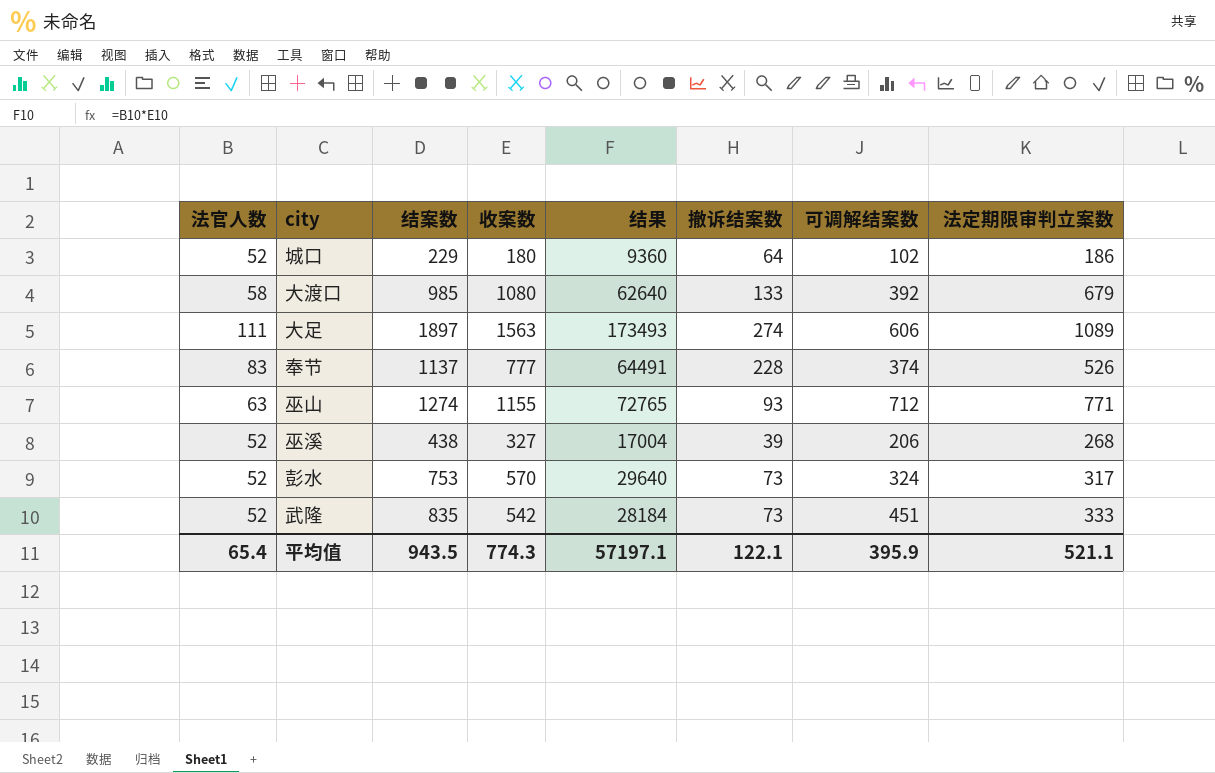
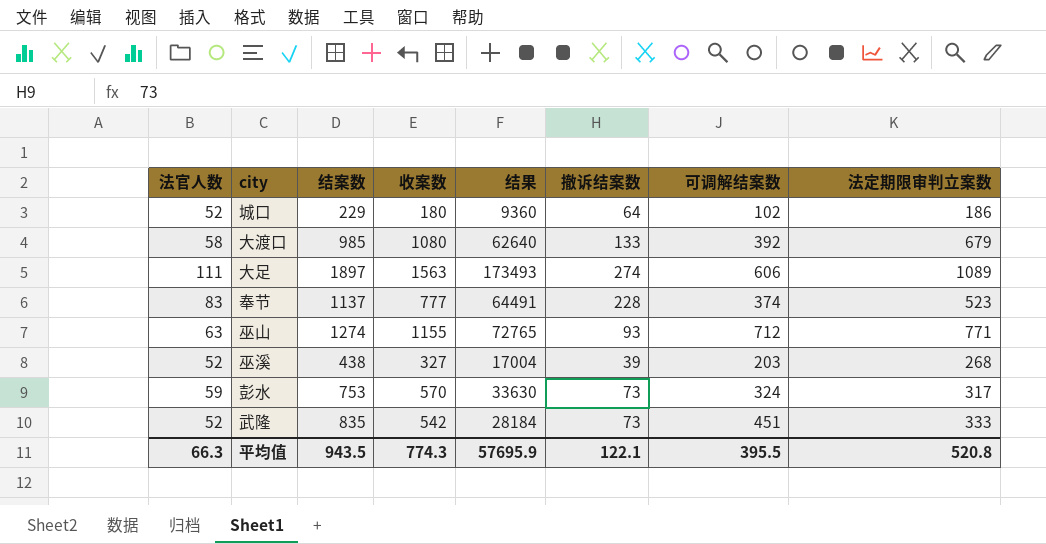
奉节 | 法定期限审判立案数: 526 -> 523
巫溪 | 可调解结案数: 206 -> 203
彭水 | 法官人数: 52 -> 59
彭水 | 结果: 29640 -> 33630
平均值 | 法官人数: 65.4 -> 66.3
平均值 | 结果: 57197.1 -> 57695.9
平均值 | 可调解结案数: 395.9 -> 395.5
平均值 | 法定期限审判立案数: 521.1 -> 520.8

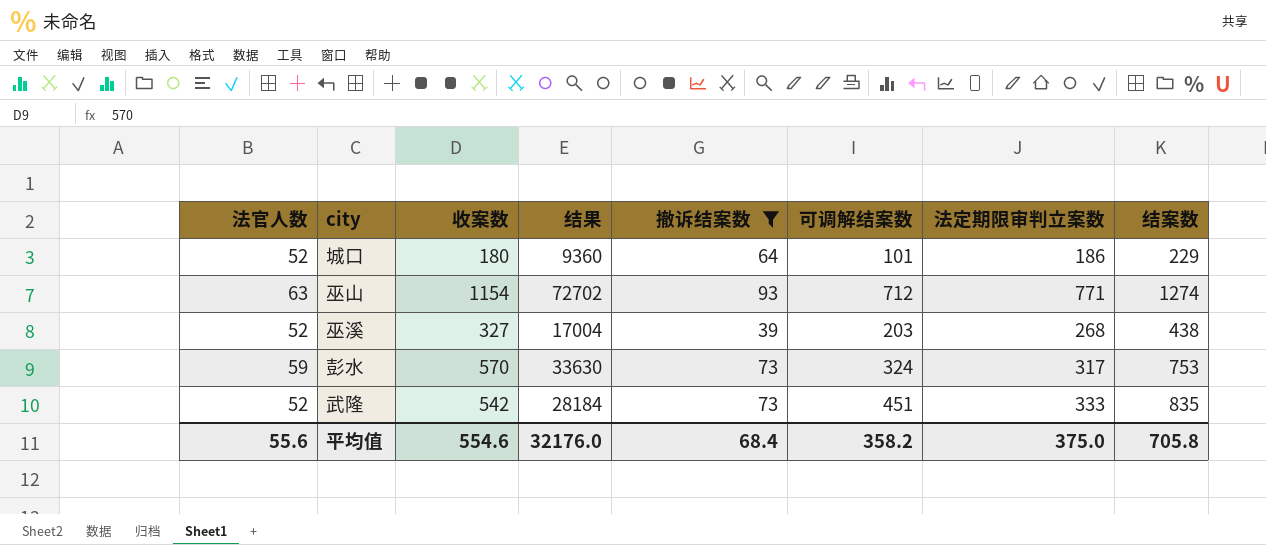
filter: none -> 撤诉结案数 <= 93
column 结案数 | position: 3 -> 8
城口 | 可调解结案数: 102 -> 101
巫山 | 收案数: 1155 -> 1154
巫山 | 结果: 72765 -> 72702
平均值 | 法官人数: 66.3 -> 55.6
平均值 | 收案数: 774.3 -> 554.6
平均值 | 结果: 57695.9 -> 32176.0
平均值 | 撤诉结案数: 122.1 -> 68.4
平均值 | 可调解结案数: 395.5 -> 358.2
平均值 | 法定期限审判立案数: 520.8 -> 375.0
平均值 | 结案数: 943.5 -> 705.8

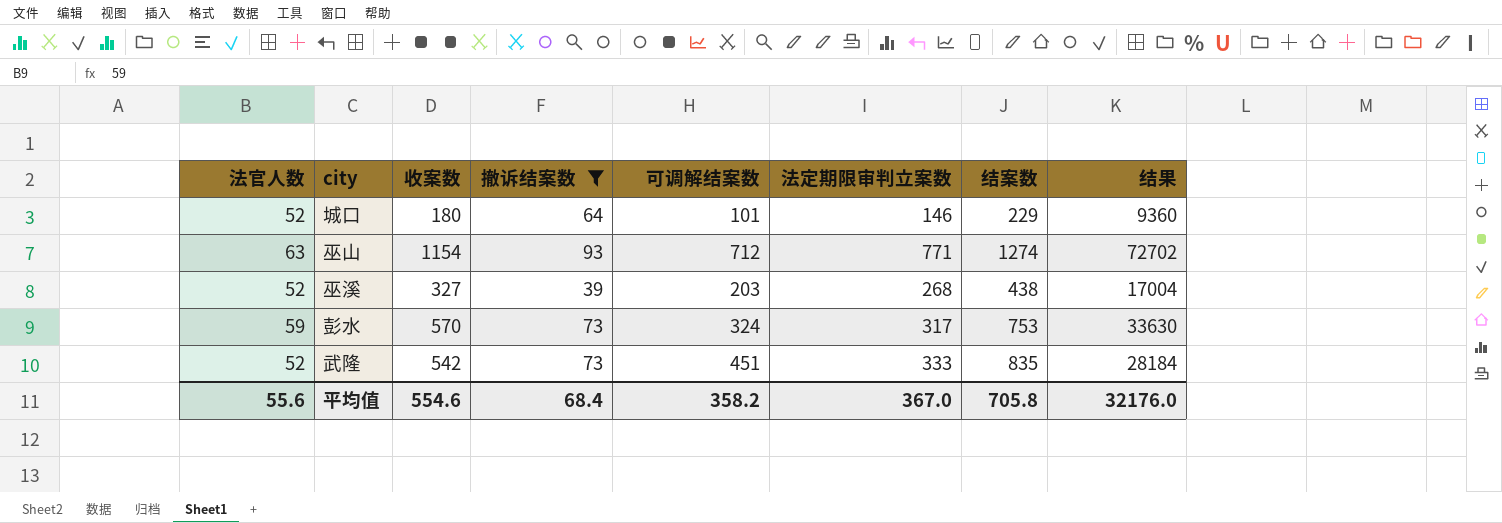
column 结果 | position: 4 -> 8
城口 | 法定期限审判立案数: 186 -> 146
平均值 | 法定期限审判立案数: 375.0 -> 367.0

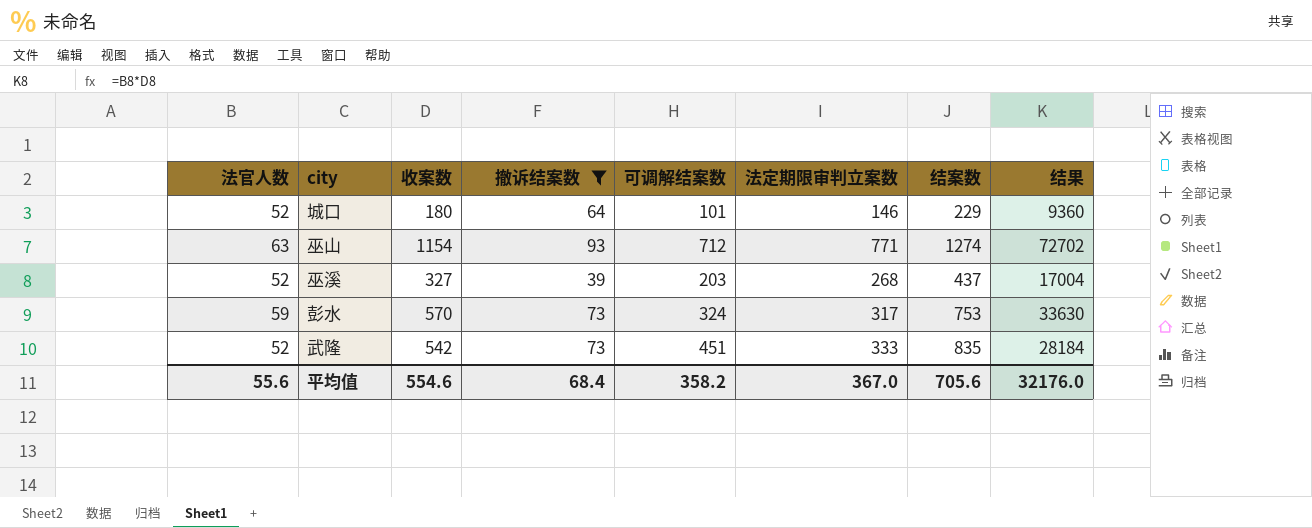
巫溪 | 结案数: 438 -> 437
平均值 | 结案数: 705.8 -> 705.6

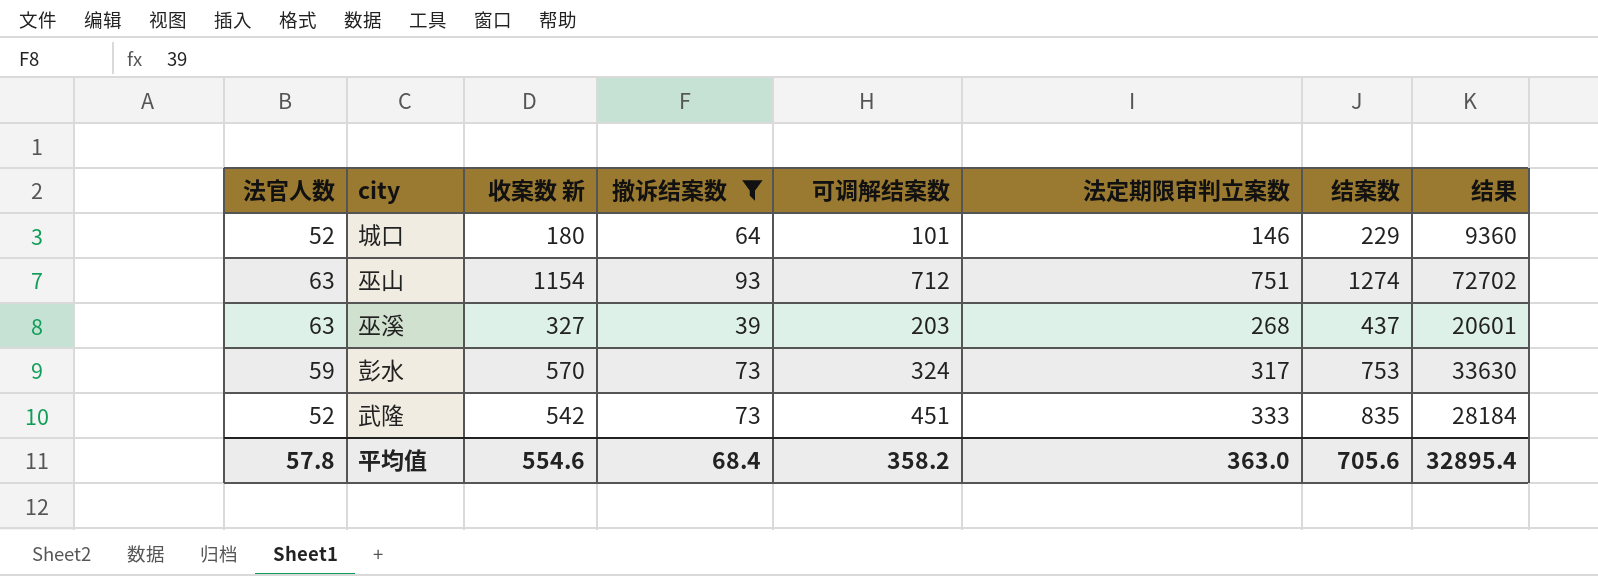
column name: 收案数 -> 收案数 新
巫山 | 法定期限审判立案数: 771 -> 751
巫溪 | 法官人数: 52 -> 63
巫溪 | 结果: 17004 -> 20601
平均值 | 法官人数: 55.6 -> 57.8
平均值 | 法定期限审判立案数: 367.0 -> 363.0
平均值 | 结果: 32176.0 -> 32895.4

